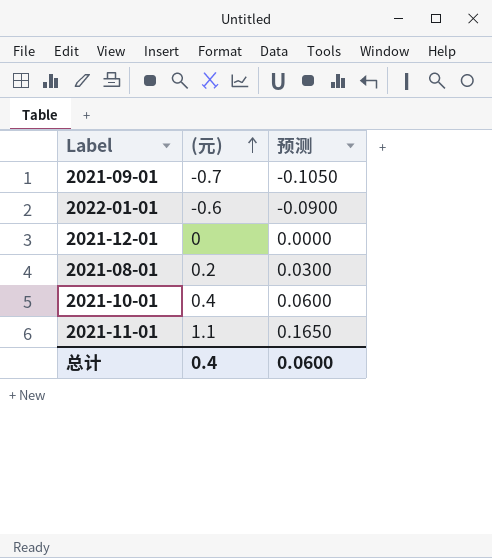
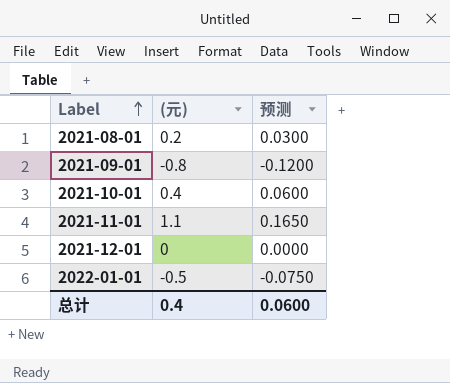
row order: (元) ascending -> Label ascending
2021-09-01 | (元): -0.7 -> -0.8
2021-09-01 | 预测: -0.1050 -> -0.1200
2022-01-01 | (元): -0.6 -> -0.5
2022-01-01 | 预测: -0.0900 -> -0.0750

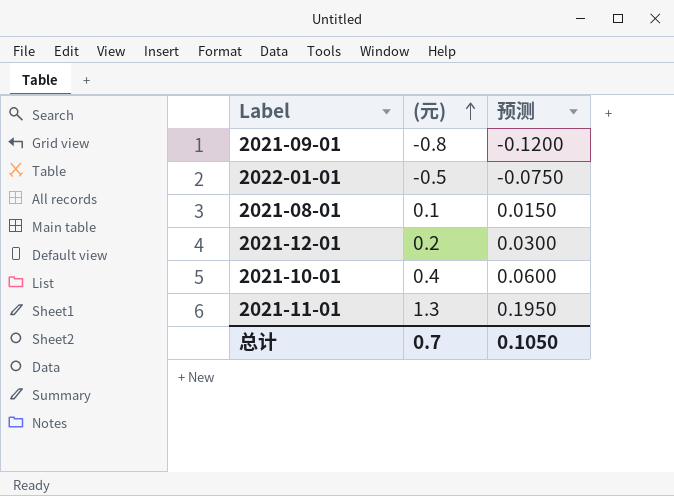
row order: Label ascending -> (元) ascending
2021-08-01 | (元): 0.2 -> 0.1
2021-08-01 | 预测: 0.0300 -> 0.0150
2021-12-01 | (元): 0 -> 0.2
2021-12-01 | 预测: 0.0000 -> 0.0300
2021-11-01 | (元): 1.1 -> 1.3
2021-11-01 | 预测: 0.1650 -> 0.1950
总计 | (元): 0.4 -> 0.7
总计 | 预测: 0.0600 -> 0.1050

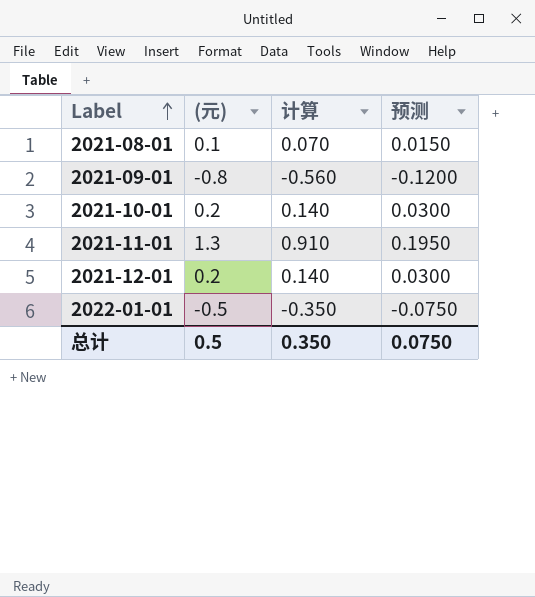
row order: (元) ascending -> Label ascending
column 计算 | formula: none -> [(元)] * 0.7
2021-10-01 | (元): 0.4 -> 0.2
2021-10-01 | 预测: 0.0600 -> 0.0300
总计 | (元): 0.7 -> 0.5
总计 | 预测: 0.1050 -> 0.0750

